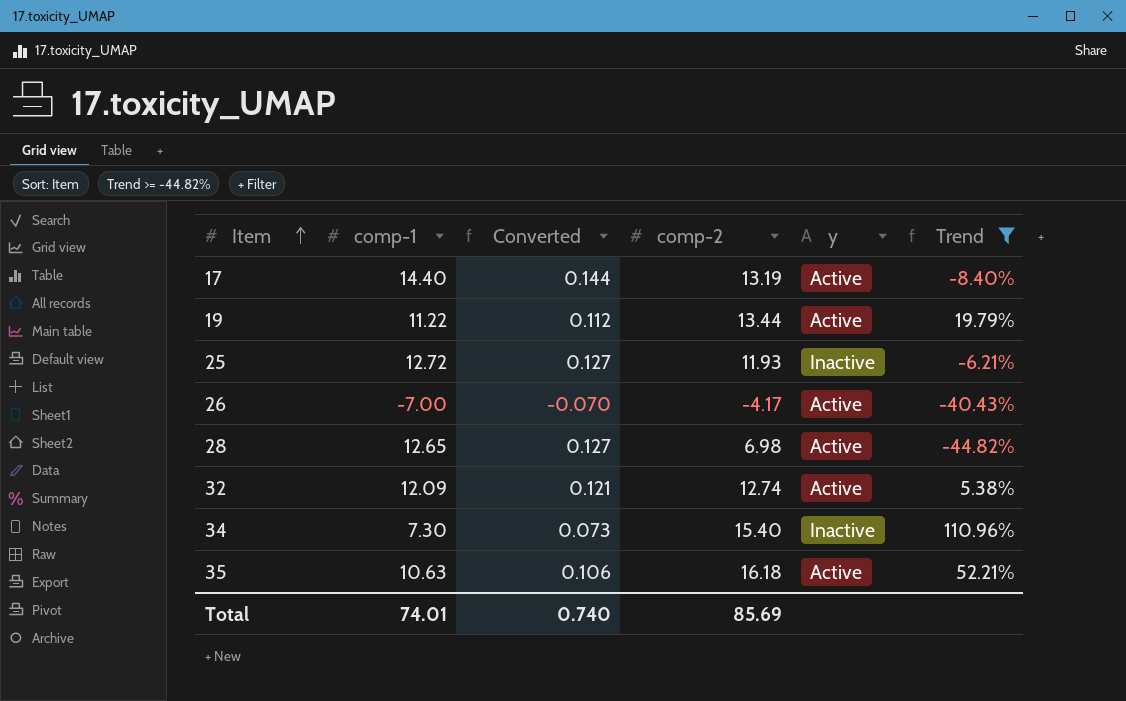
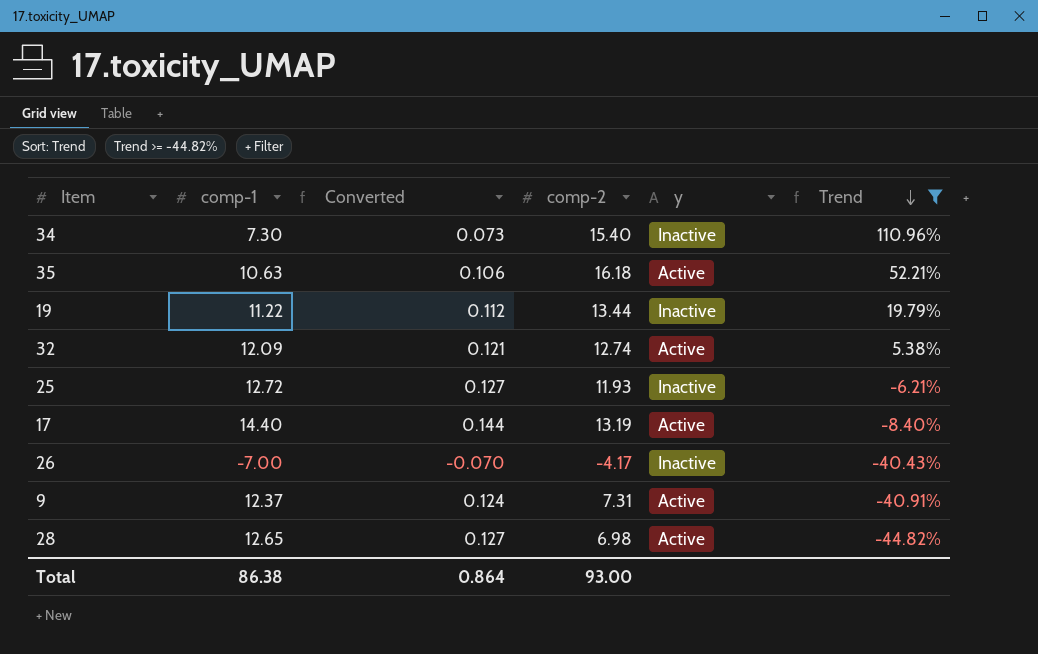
row order: Item ascending -> Trend descending
19 | y: Active -> Inactive
26 | y: Active -> Inactive
row 9: none -> 12.37 | 0.124 | 7.31 | Active | -40.91%
Total | comp-1: 74.01 -> 86.38
Total | Converted: 0.740 -> 0.864
Total | comp-2: 85.69 -> 93.00

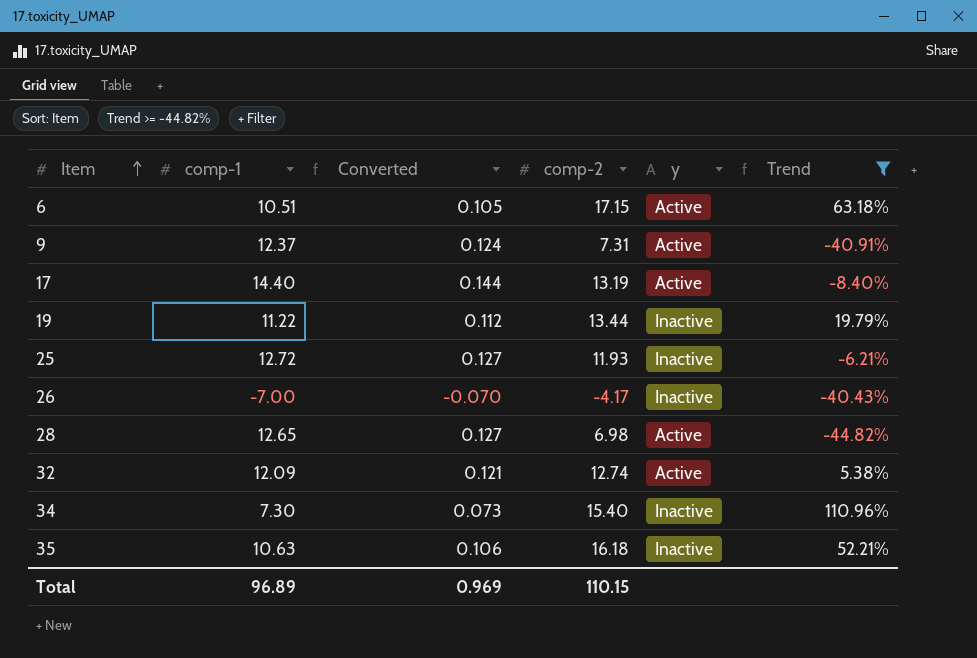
row order: Trend descending -> Item ascending
row 6: none -> 10.51 | 0.105 | 17.15 | Active | 63.18%
35 | y: Active -> Inactive
Total | comp-1: 86.38 -> 96.89
Total | Converted: 0.864 -> 0.969
Total | comp-2: 93.00 -> 110.15

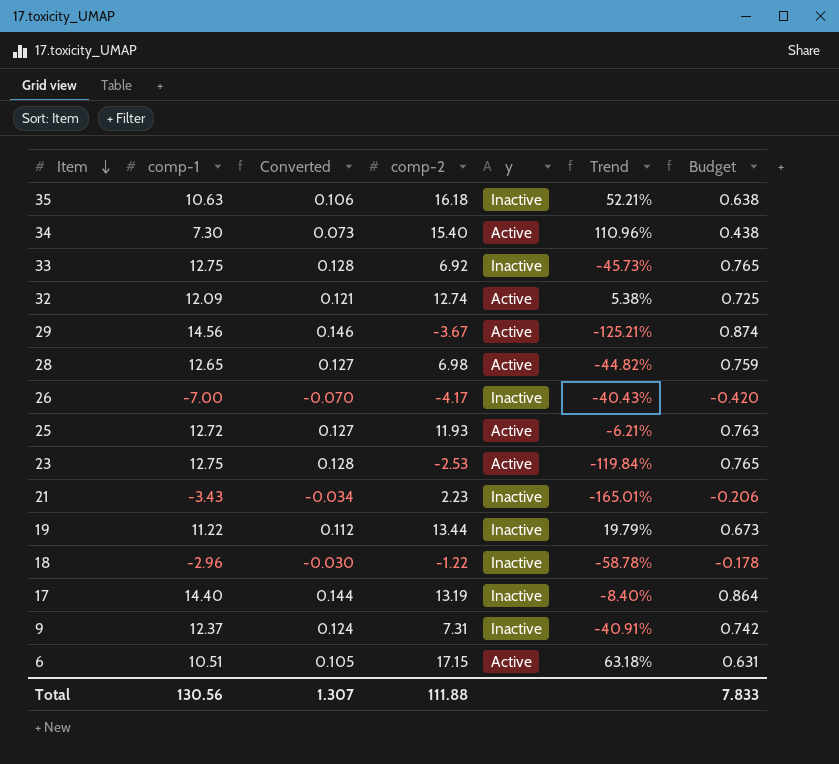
filter: Trend >= -44.82% -> none
row order: Item ascending -> Item descending
column Budget | formula: none -> [comp-1] * 0.06
34 | y: Inactive -> Active
25 | y: Inactive -> Active
17 | y: Active -> Inactive
9 | y: Active -> Inactive
Total | comp-1: 96.89 -> 130.56
Total | Converted: 0.969 -> 1.307
Total | comp-2: 110.15 -> 111.88

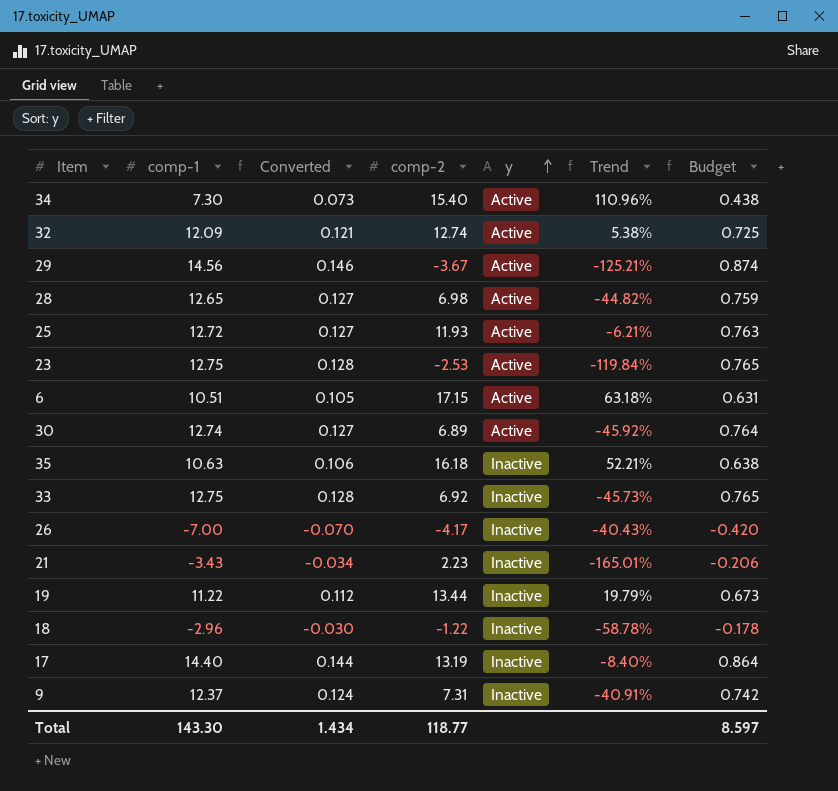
row order: Item descending -> y ascending
row 30: none -> 12.74 | 0.127 | 6.89 | Active | -45.92% | 0.764
Total | comp-1: 130.56 -> 143.30
Total | Converted: 1.307 -> 1.434
Total | comp-2: 111.88 -> 118.77
Total | Budget: 7.833 -> 8.597

